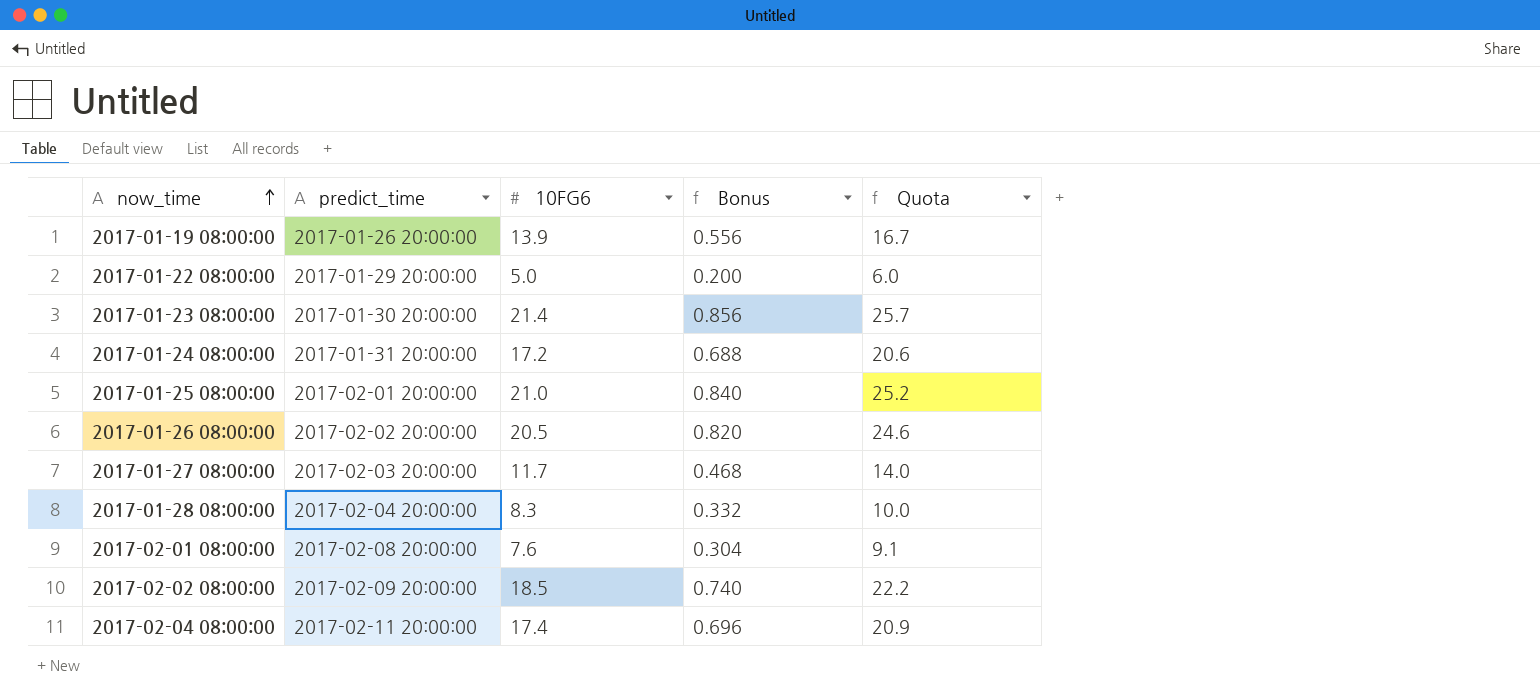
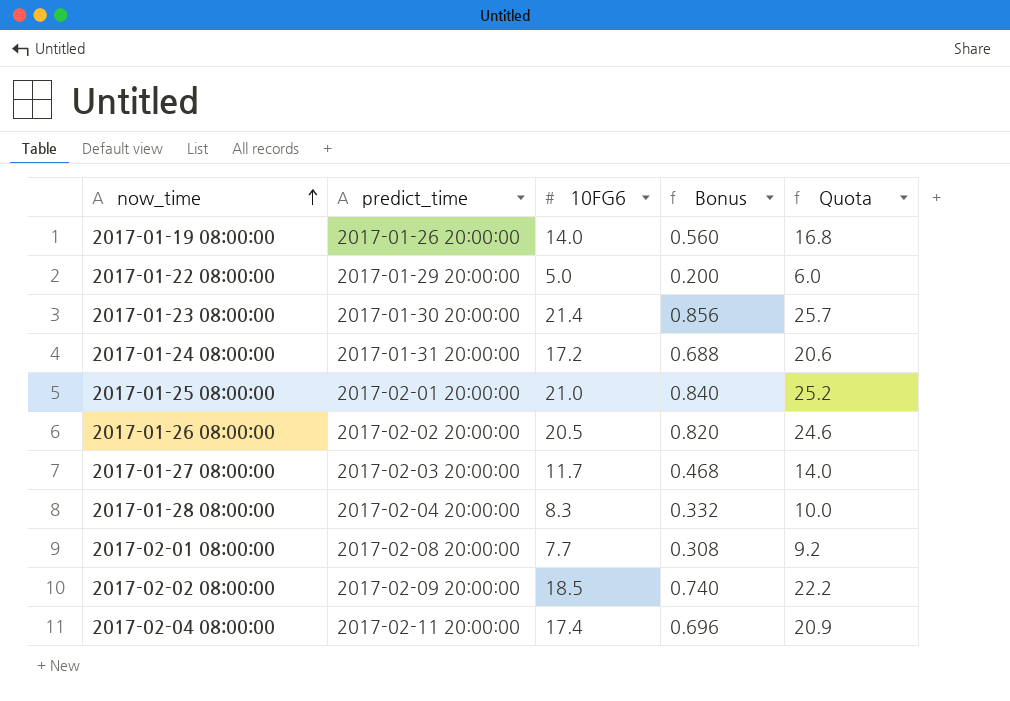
2017-01-19 08:00:00 | 10FG6: 13.9 -> 14.0
2017-01-19 08:00:00 | Bonus: 0.556 -> 0.560
2017-01-19 08:00:00 | Quota: 16.7 -> 16.8
2017-02-01 08:00:00 | 10FG6: 7.6 -> 7.7
2017-02-01 08:00:00 | Bonus: 0.304 -> 0.308
2017-02-01 08:00:00 | Quota: 9.1 -> 9.2

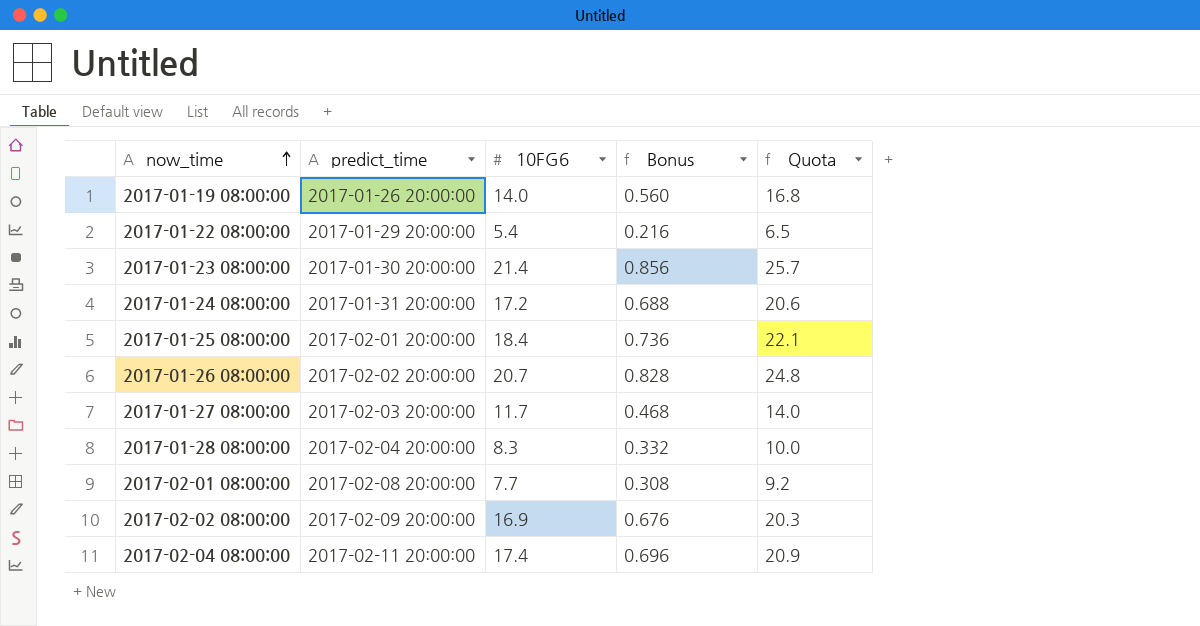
2017-01-22 08:00:00 | 10FG6: 5.0 -> 5.4
2017-01-22 08:00:00 | Bonus: 0.200 -> 0.216
2017-01-22 08:00:00 | Quota: 6.0 -> 6.5
2017-01-25 08:00:00 | 10FG6: 21.0 -> 18.4
2017-01-25 08:00:00 | Bonus: 0.840 -> 0.736
2017-01-25 08:00:00 | Quota: 25.2 -> 22.1
2017-01-26 08:00:00 | 10FG6: 20.5 -> 20.7
2017-01-26 08:00:00 | Bonus: 0.820 -> 0.828
2017-01-26 08:00:00 | Quota: 24.6 -> 24.8
2017-02-02 08:00:00 | 10FG6: 18.5 -> 16.9
2017-02-02 08:00:00 | Bonus: 0.740 -> 0.676
2017-02-02 08:00:00 | Quota: 22.2 -> 20.3

